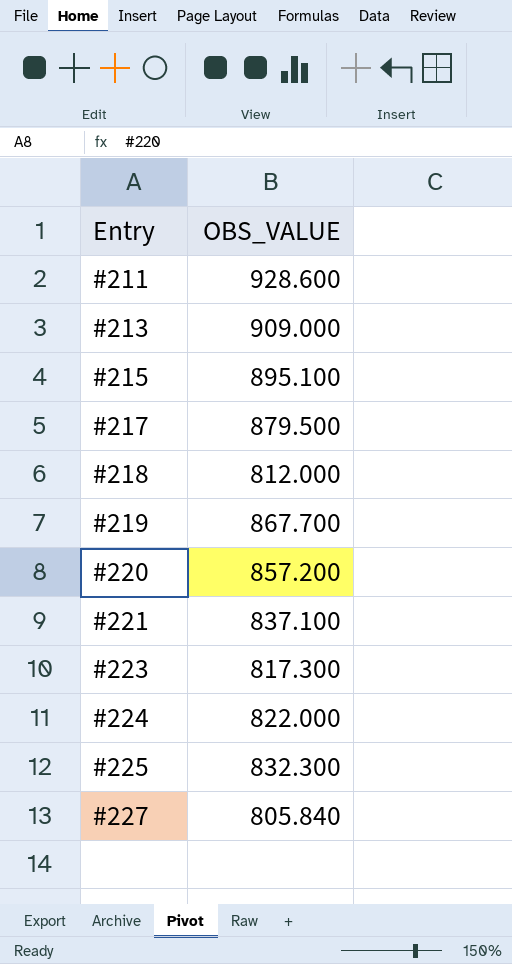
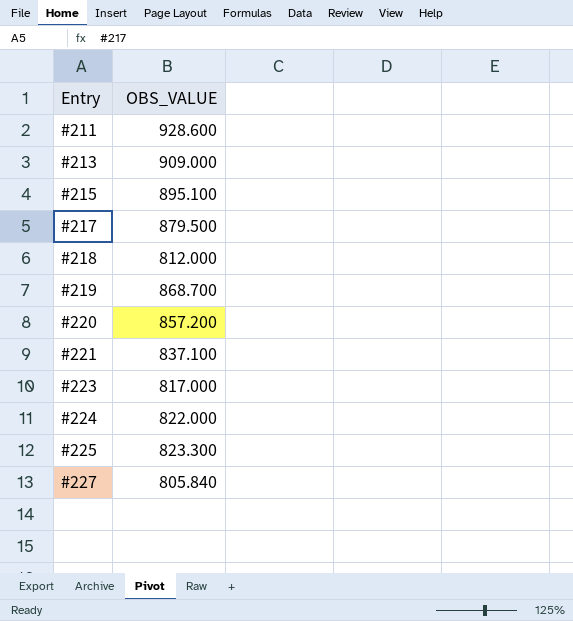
#219 | OBS_VALUE: 867.700 -> 868.700
#223 | OBS_VALUE: 817.300 -> 817.000
#225 | OBS_VALUE: 832.300 -> 823.300

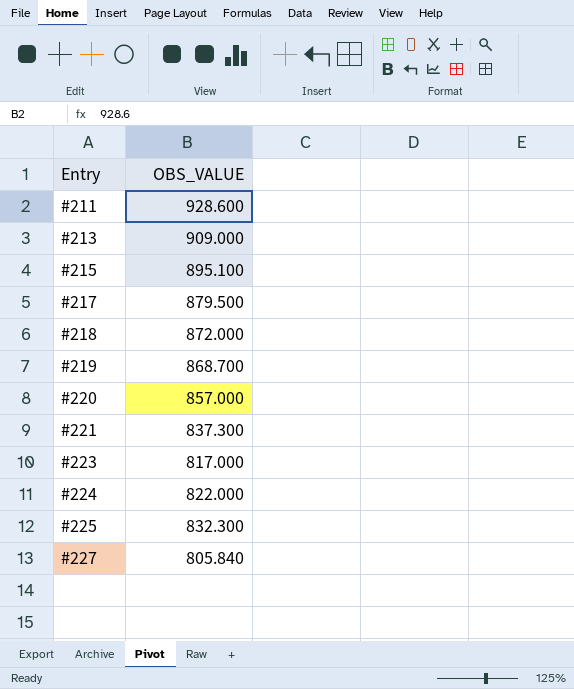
#218 | OBS_VALUE: 812.000 -> 872.000
#220 | OBS_VALUE: 857.200 -> 857.000
#221 | OBS_VALUE: 837.100 -> 837.300
#225 | OBS_VALUE: 823.300 -> 832.300

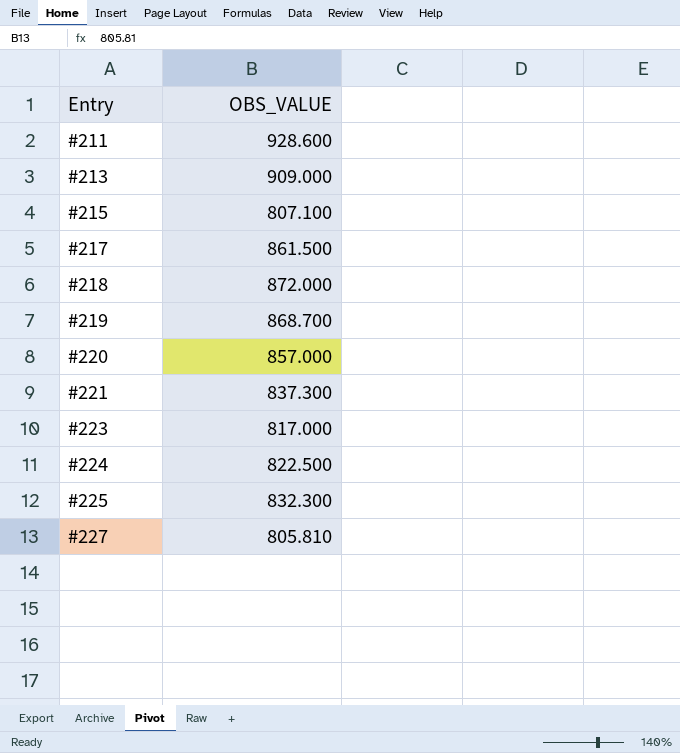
#215 | OBS_VALUE: 895.100 -> 807.100
#217 | OBS_VALUE: 879.500 -> 861.500
#224 | OBS_VALUE: 822.000 -> 822.500
#227 | OBS_VALUE: 805.840 -> 805.810

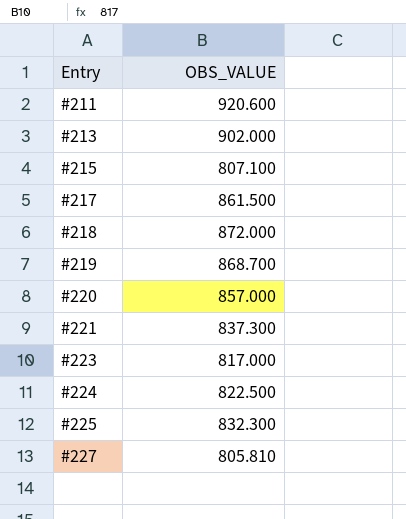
#211 | OBS_VALUE: 928.600 -> 920.600
#213 | OBS_VALUE: 909.000 -> 902.000

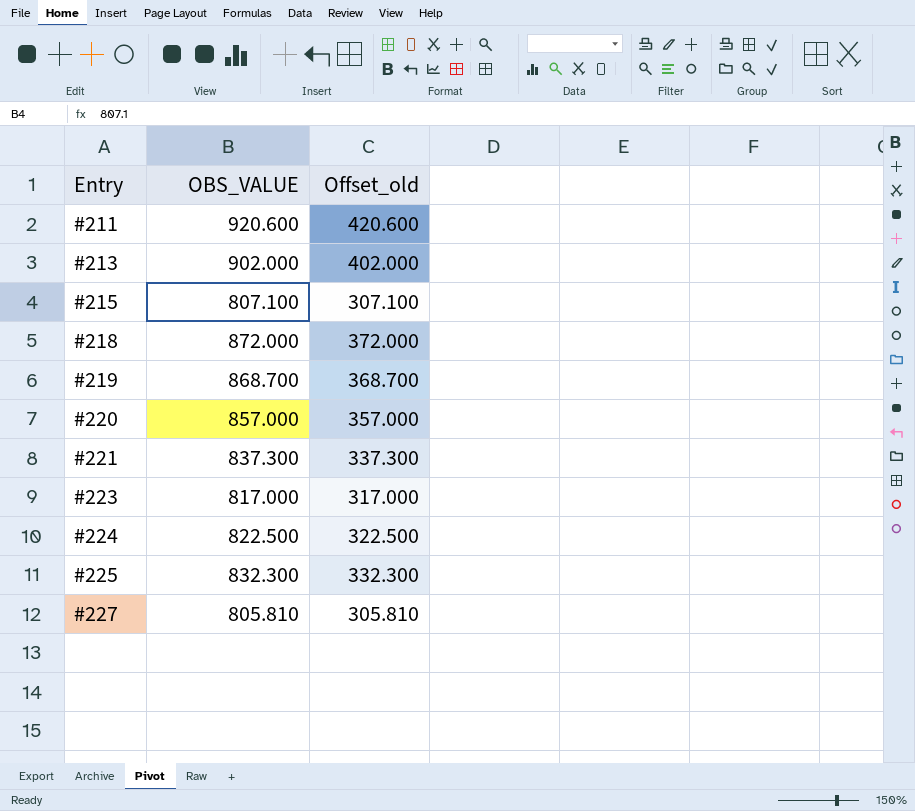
column Offset_old | formula: none -> [OBS_VALUE] - 500
row #217: 861.500 -> none

